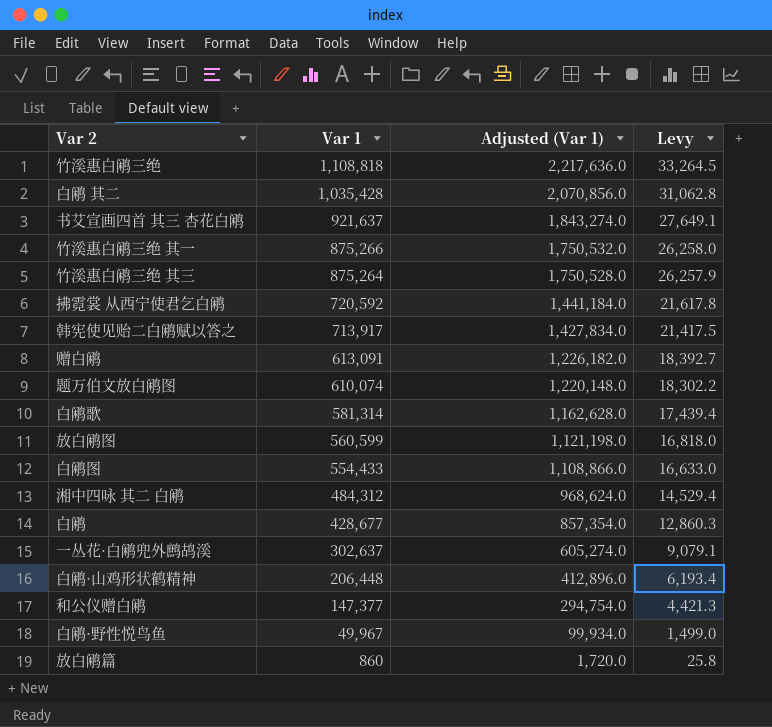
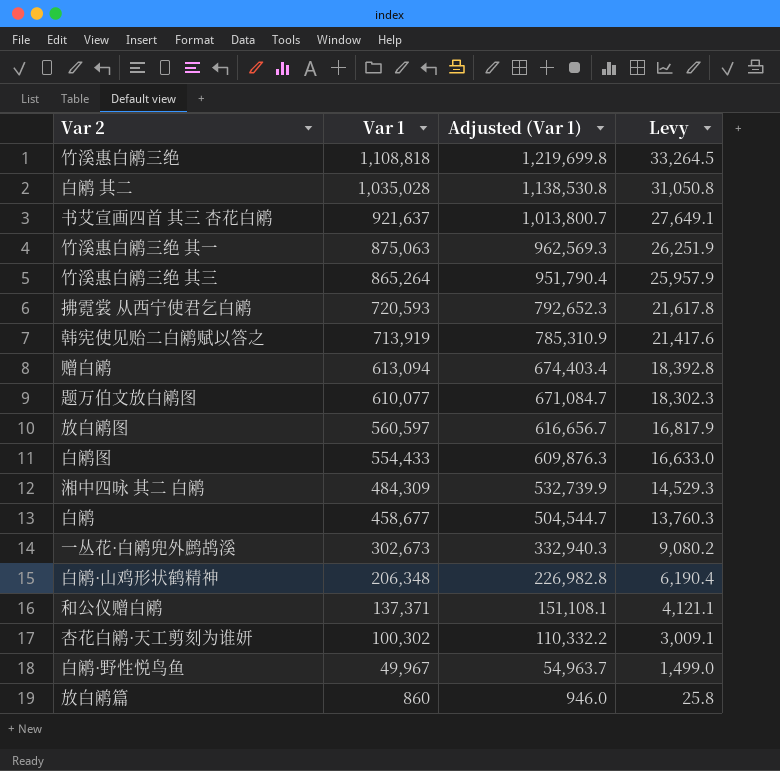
column Adjusted (Var 1) | formula: [Var 1] * 2 -> [Var 1] * 1.1
row 白鹇歌: 581,314 | 1,162,628.0 | 17,439.4 -> none
白鹇 其二 | Var 1: 1,035,428 -> 1,035,028
白鹇 其二 | Levy: 31,062.8 -> 31,050.8
竹溪惠白鹇三绝 其一 | Var 1: 875,266 -> 875,063
竹溪惠白鹇三绝 其一 | Levy: 26,258.0 -> 26,251.9
竹溪惠白鹇三绝 其三 | Var 1: 875,264 -> 865,264
竹溪惠白鹇三绝 其三 | Levy: 26,257.9 -> 25,957.9
拂霓裳 从西宁使君乞白鹇 | Var 1: 720,592 -> 720,593
韩宪使见贻二白鹇赋以答之 | Var 1: 713,917 -> 713,919
韩宪使见贻二白鹇赋以答之 | Levy: 21,417.5 -> 21,417.6
赠白鹇 | Var 1: 613,091 -> 613,094
赠白鹇 | Levy: 18,392.7 -> 18,392.8
题万伯文放白鹇图 | Var 1: 610,074 -> 610,077
题万伯文放白鹇图 | Levy: 18,302.2 -> 18,302.3
放白鹇图 | Var 1: 560,599 -> 560,597
放白鹇图 | Levy: 16,818.0 -> 16,817.9
湘中四咏 其二 白鹇 | Var 1: 484,312 -> 484,309
湘中四咏 其二 白鹇 | Levy: 14,529.4 -> 14,529.3
白鹇 | Var 1: 428,677 -> 458,677
白鹇 | Levy: 12,860.3 -> 13,760.3
一丛花·白鹇兜外鹧鸪溪 | Var 1: 302,637 -> 302,673
一丛花·白鹇兜外鹧鸪溪 | Levy: 9,079.1 -> 9,080.2
白鹇·山鸡形状鹤精神 | Var 1: 206,448 -> 206,348
白鹇·山鸡形状鹤精神 | Levy: 6,193.4 -> 6,190.4
和公仪赠白鹇 | Var 1: 147,377 -> 137,371
和公仪赠白鹇 | Levy: 4,421.3 -> 4,121.1
row 杏花白鹇·天工剪刻为谁妍: none -> 100,302 | 110,332.2 | 3,009.1

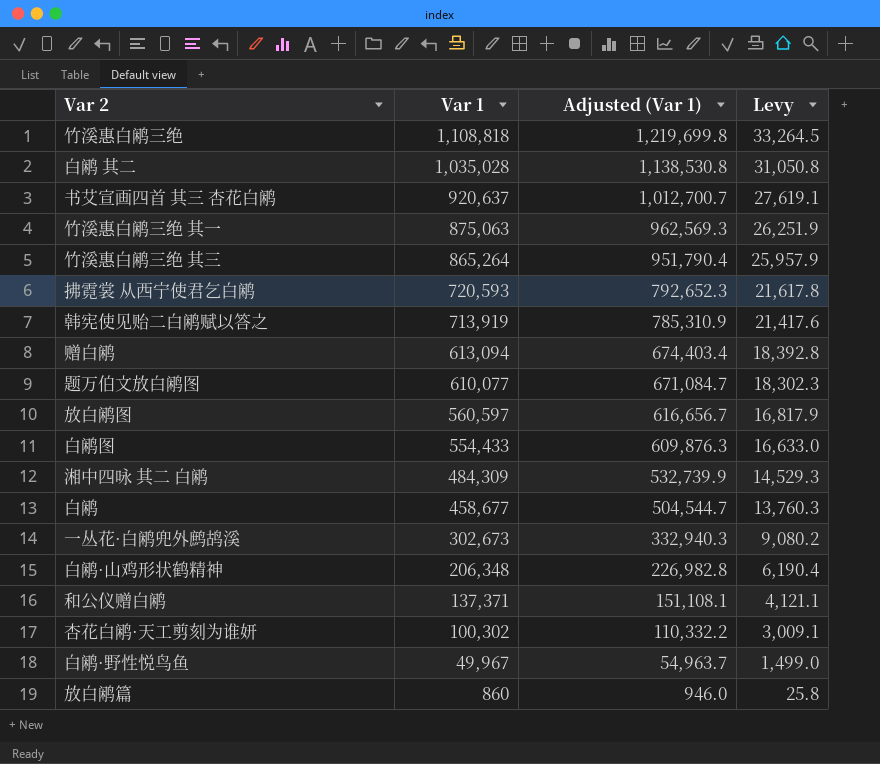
书艾宣画四首 其三 杏花白鹇 | Var 1: 921,637 -> 920,637
书艾宣画四首 其三 杏花白鹇 | Adjusted (Var 1): 1,013,800.7 -> 1,012,700.7
书艾宣画四首 其三 杏花白鹇 | Levy: 27,649.1 -> 27,619.1

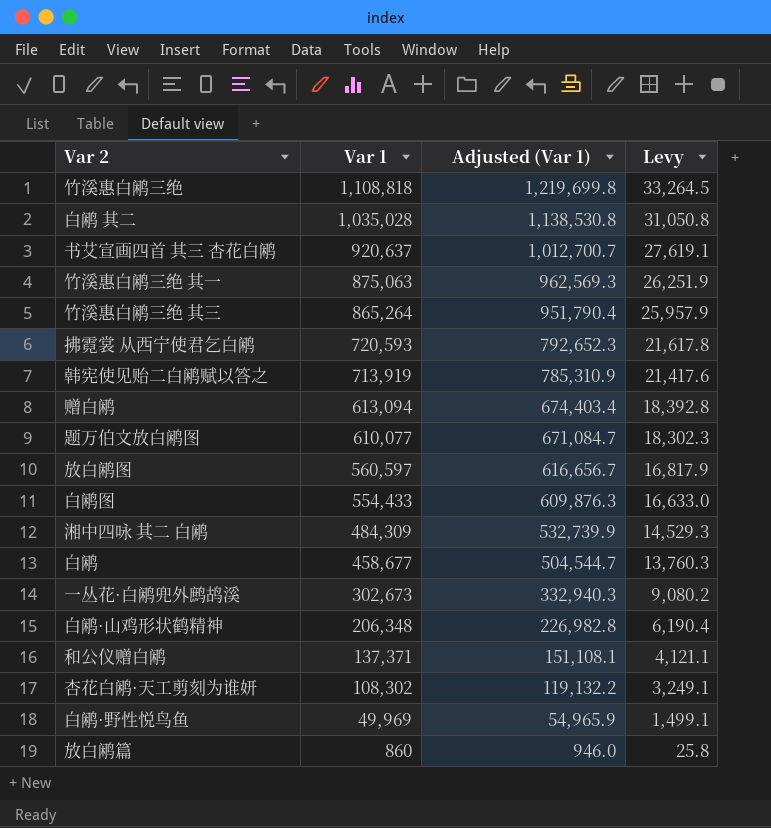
杏花白鹇·天工剪刻为谁妍 | Var 1: 100,302 -> 108,302
杏花白鹇·天工剪刻为谁妍 | Adjusted (Var 1): 110,332.2 -> 119,132.2
杏花白鹇·天工剪刻为谁妍 | Levy: 3,009.1 -> 3,249.1
白鹇·野性悦鸟鱼 | Var 1: 49,967 -> 49,969
白鹇·野性悦鸟鱼 | Adjusted (Var 1): 54,963.7 -> 54,965.9
白鹇·野性悦鸟鱼 | Levy: 1,499.0 -> 1,499.1

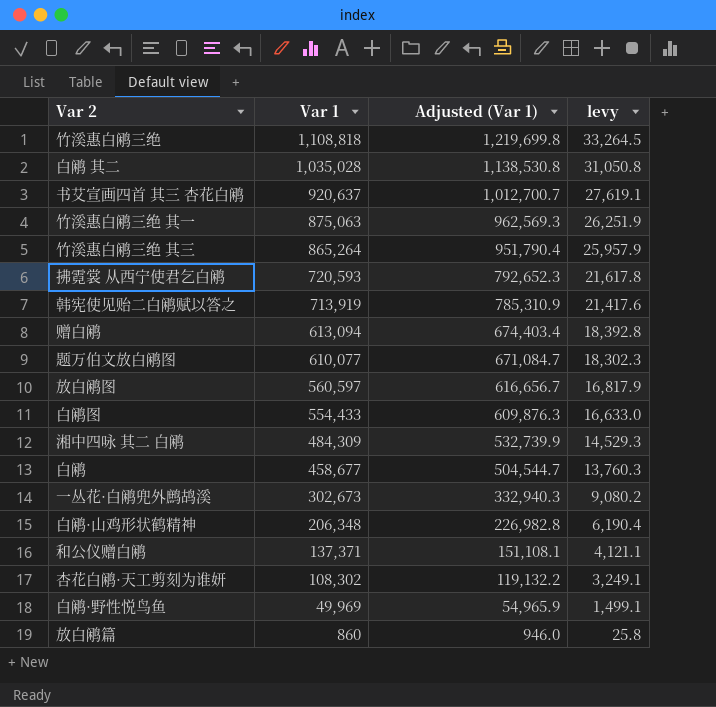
column name: Levy -> levy

